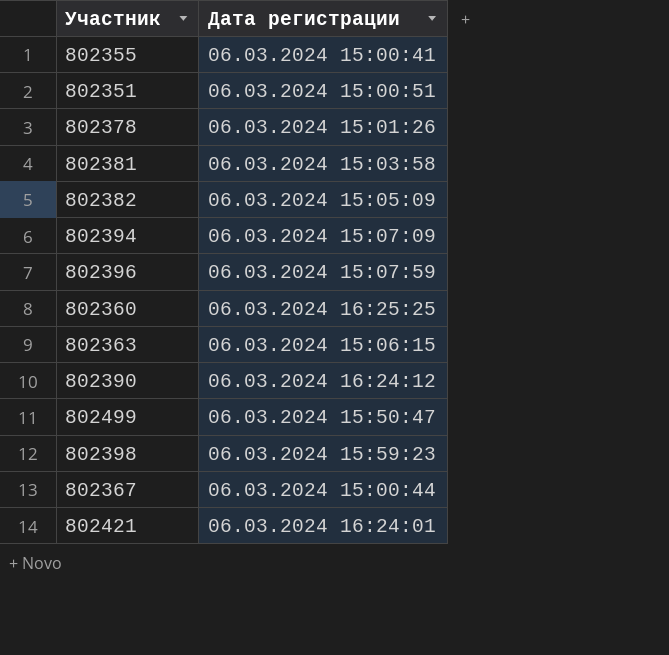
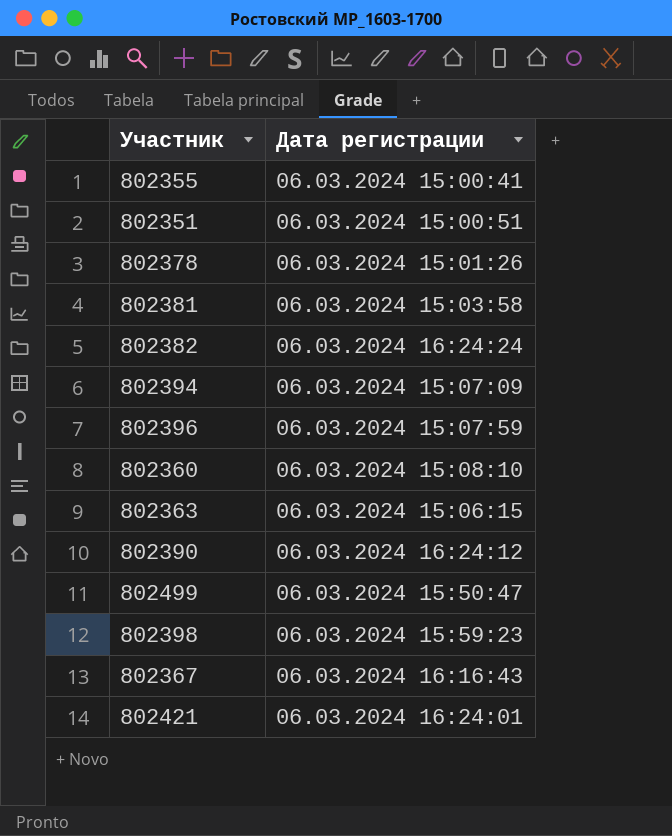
802382 | Дата регистрации: 06.03.2024 15:05:09 -> 06.03.2024 16:24:24
802360 | Дата регистрации: 06.03.2024 16:25:25 -> 06.03.2024 15:08:10
802367 | Дата регистрации: 06.03.2024 15:00:44 -> 06.03.2024 16:16:43

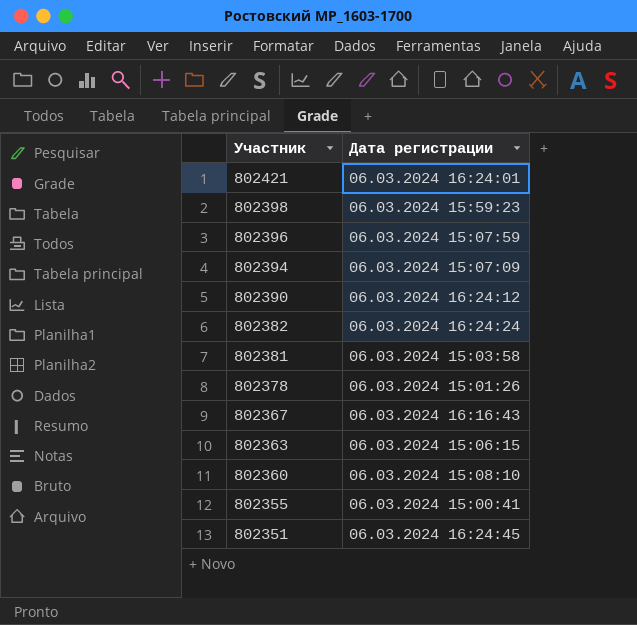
row order: none -> Участник descending
row 802499: 06.03.2024 15:50:47 -> none
802351 | Дата регистрации: 06.03.2024 15:00:51 -> 06.03.2024 16:24:45

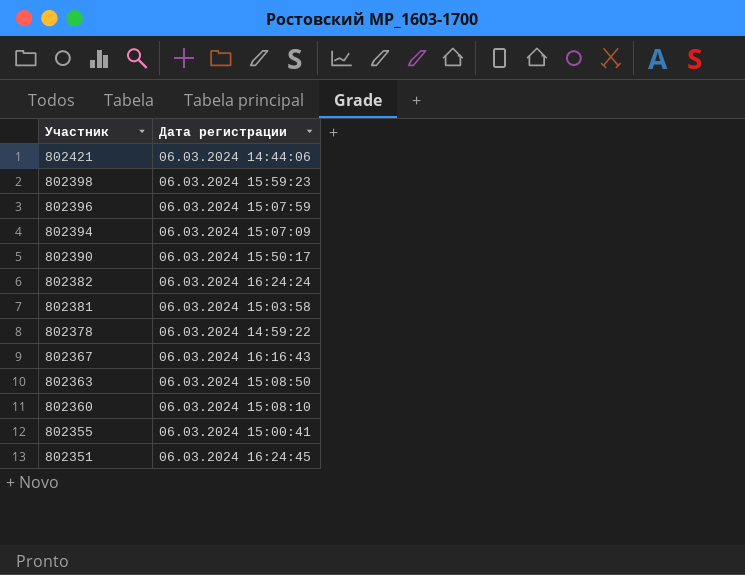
802421 | Дата регистрации: 06.03.2024 16:24:01 -> 06.03.2024 14:44:06
802390 | Дата регистрации: 06.03.2024 16:24:12 -> 06.03.2024 15:50:17
802378 | Дата регистрации: 06.03.2024 15:01:26 -> 06.03.2024 14:59:22
802363 | Дата регистрации: 06.03.2024 15:06:15 -> 06.03.2024 15:08:50

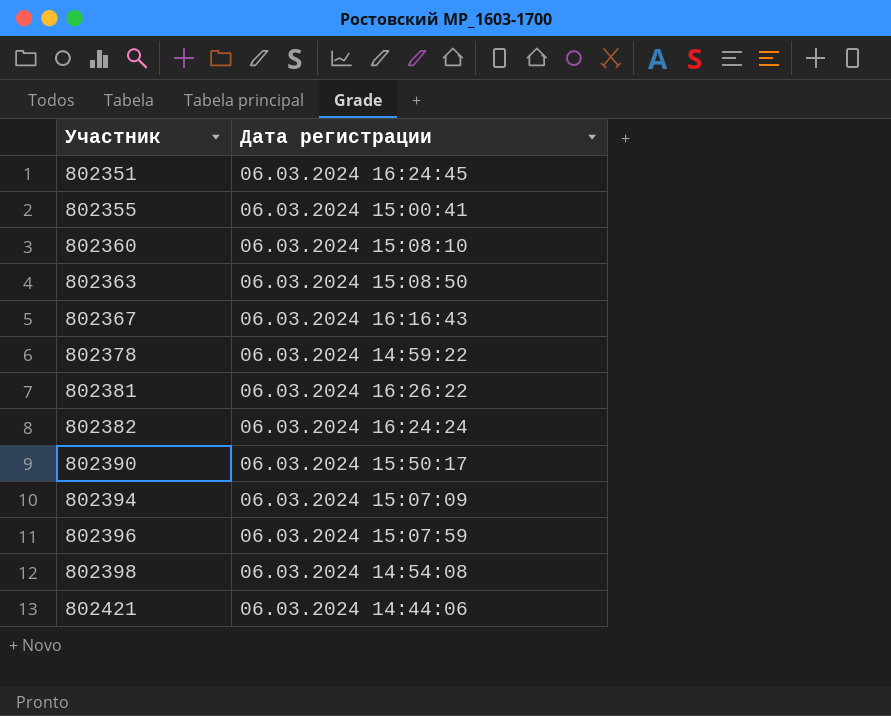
row order: Участник descending -> Участник ascending
802381 | Дата регистрации: 06.03.2024 15:03:58 -> 06.03.2024 16:26:22
802398 | Дата регистрации: 06.03.2024 15:59:23 -> 06.03.2024 14:54:08

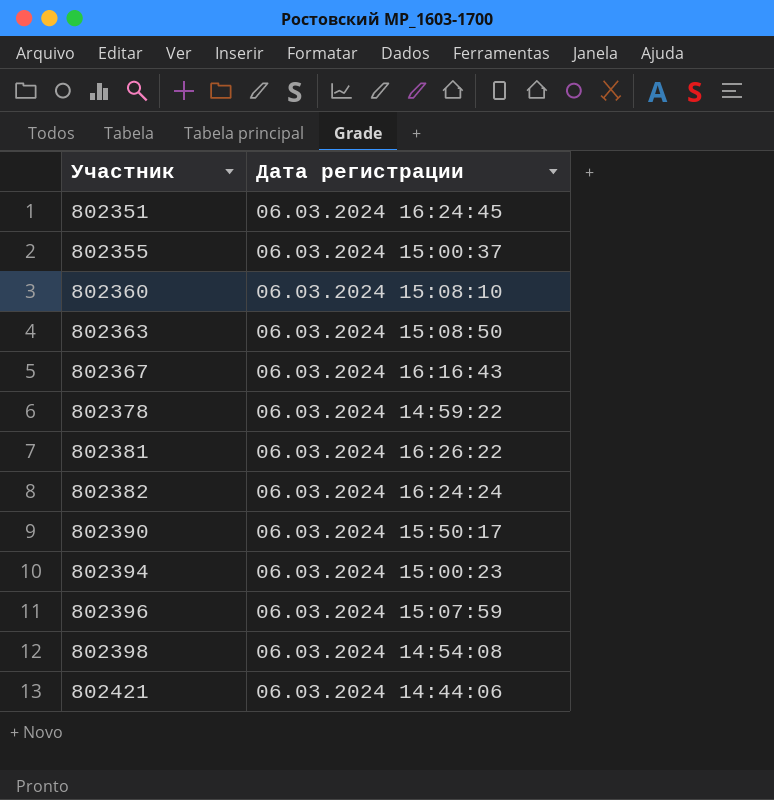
802355 | Дата регистрации: 06.03.2024 15:00:41 -> 06.03.2024 15:00:37
802394 | Дата регистрации: 06.03.2024 15:07:09 -> 06.03.2024 15:00:23

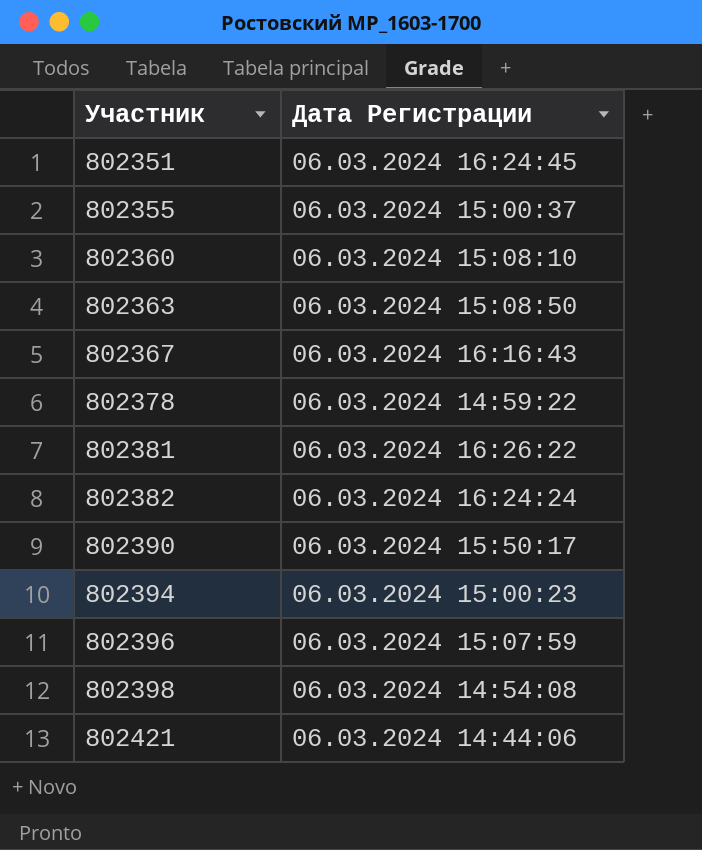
column name: Дата регистрации -> Дата Регистрации

